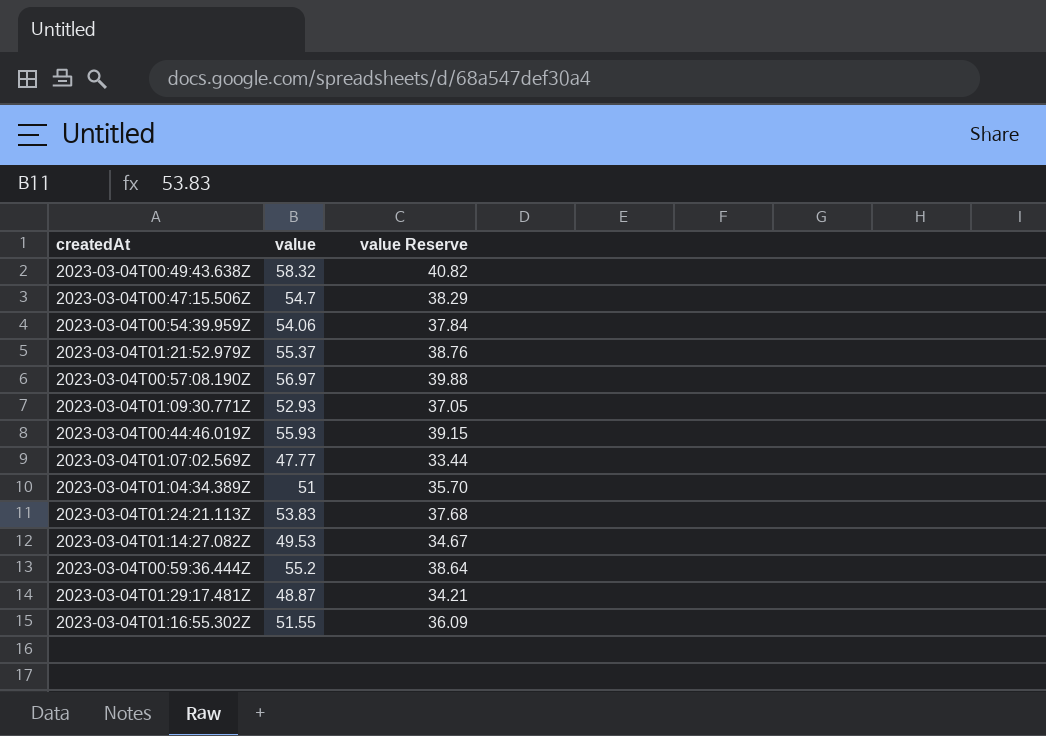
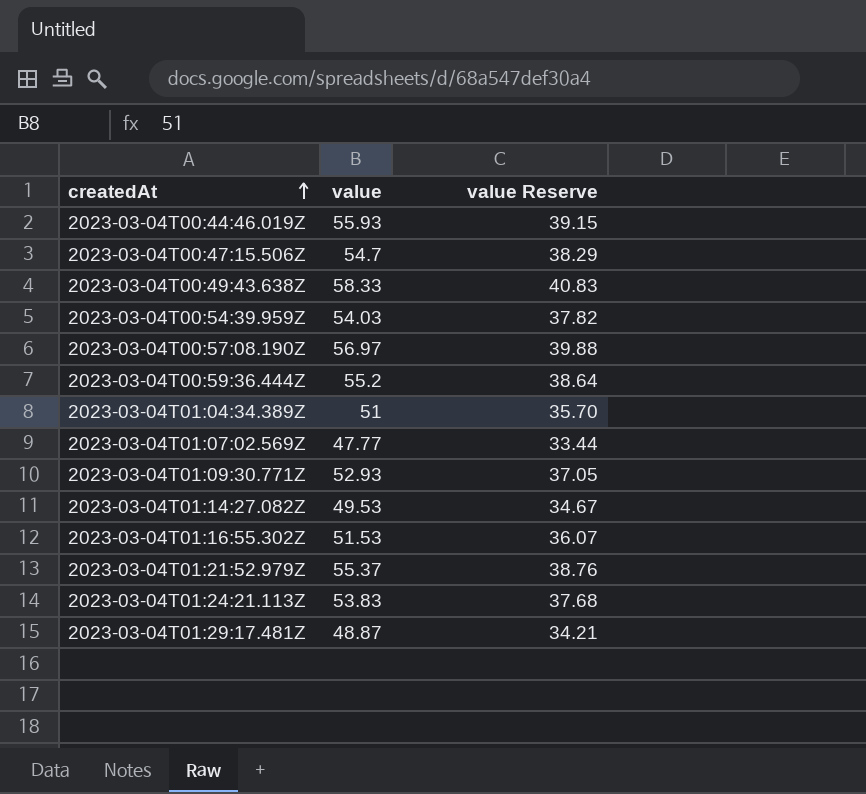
row order: none -> createdAt ascending
2023-03-04T00:49:43.638Z | value: 58.32 -> 58.33
2023-03-04T00:49:43.638Z | value Reserve: 40.82 -> 40.83
2023-03-04T00:54:39.959Z | value: 54.06 -> 54.03
2023-03-04T00:54:39.959Z | value Reserve: 37.84 -> 37.82
2023-03-04T01:16:55.302Z | value: 51.55 -> 51.53
2023-03-04T01:16:55.302Z | value Reserve: 36.09 -> 36.07

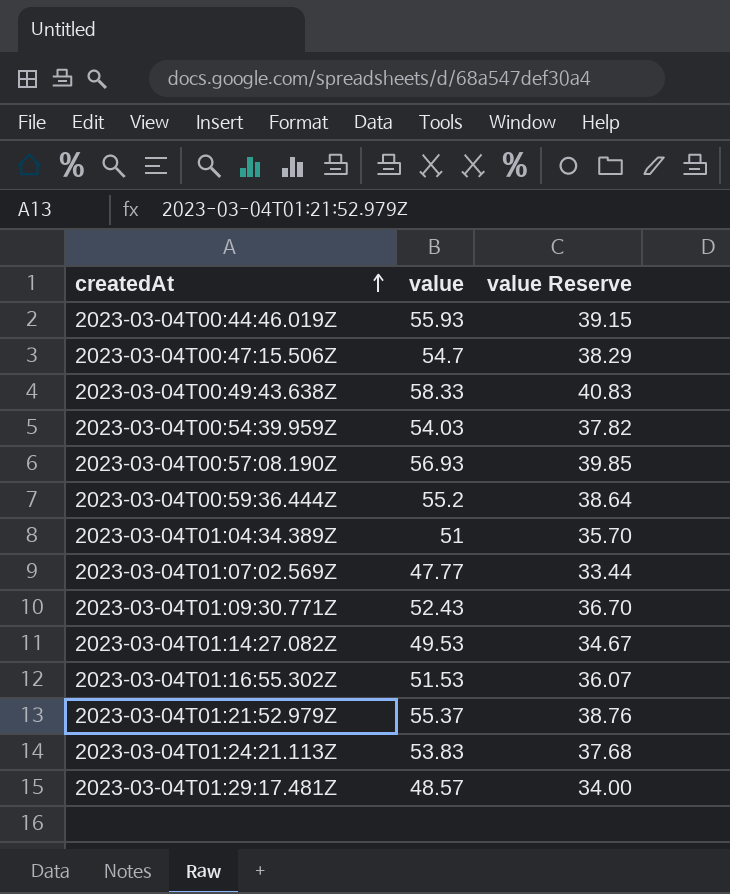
2023-03-04T00:57:08.190Z | value: 56.97 -> 56.93
2023-03-04T00:57:08.190Z | value Reserve: 39.88 -> 39.85
2023-03-04T01:09:30.771Z | value: 52.93 -> 52.43
2023-03-04T01:09:30.771Z | value Reserve: 37.05 -> 36.70
2023-03-04T01:29:17.481Z | value: 48.87 -> 48.57
2023-03-04T01:29:17.481Z | value Reserve: 34.21 -> 34.00

